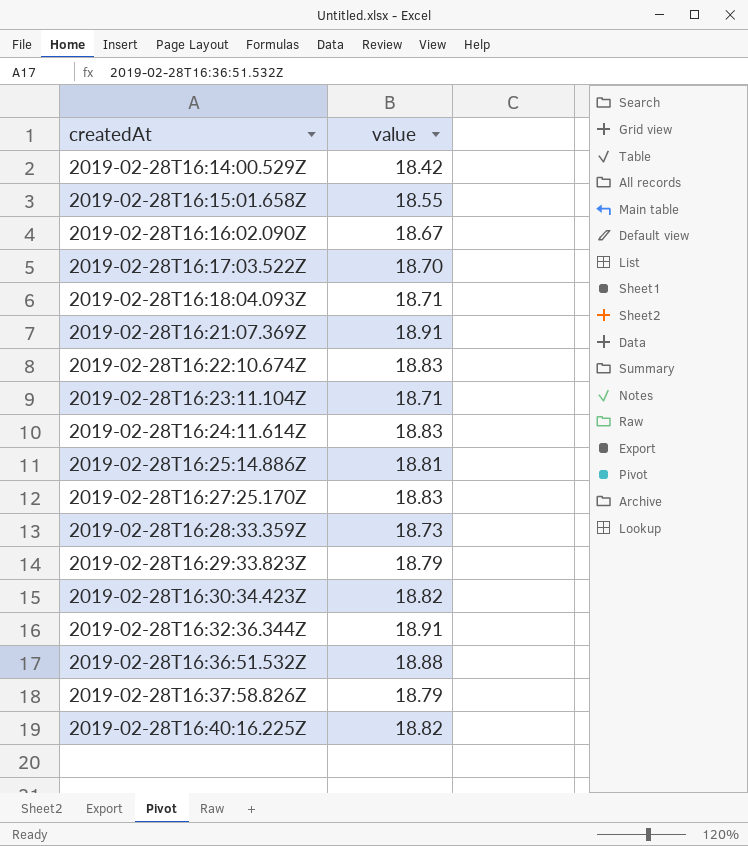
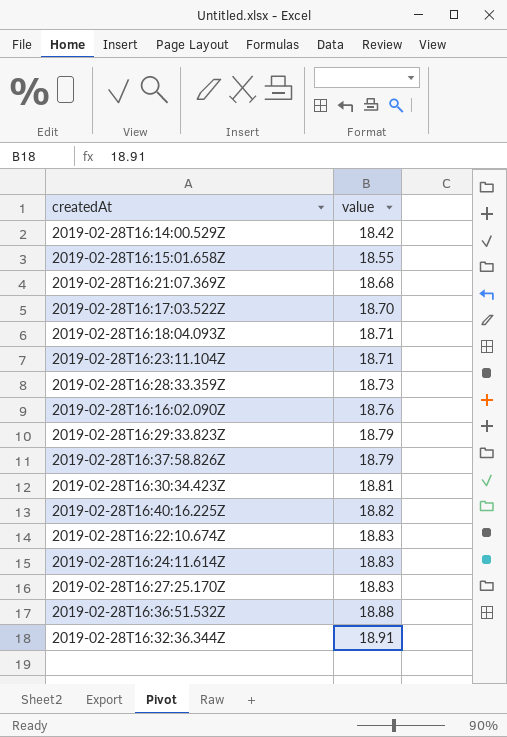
row order: createdAt ascending -> value ascending
row 2019-02-28T16:25:14.886Z: 18.81 -> none
2019-02-28T16:21:07.369Z | value: 18.91 -> 18.68
2019-02-28T16:16:02.090Z | value: 18.67 -> 18.76
2019-02-28T16:30:34.423Z | value: 18.82 -> 18.81

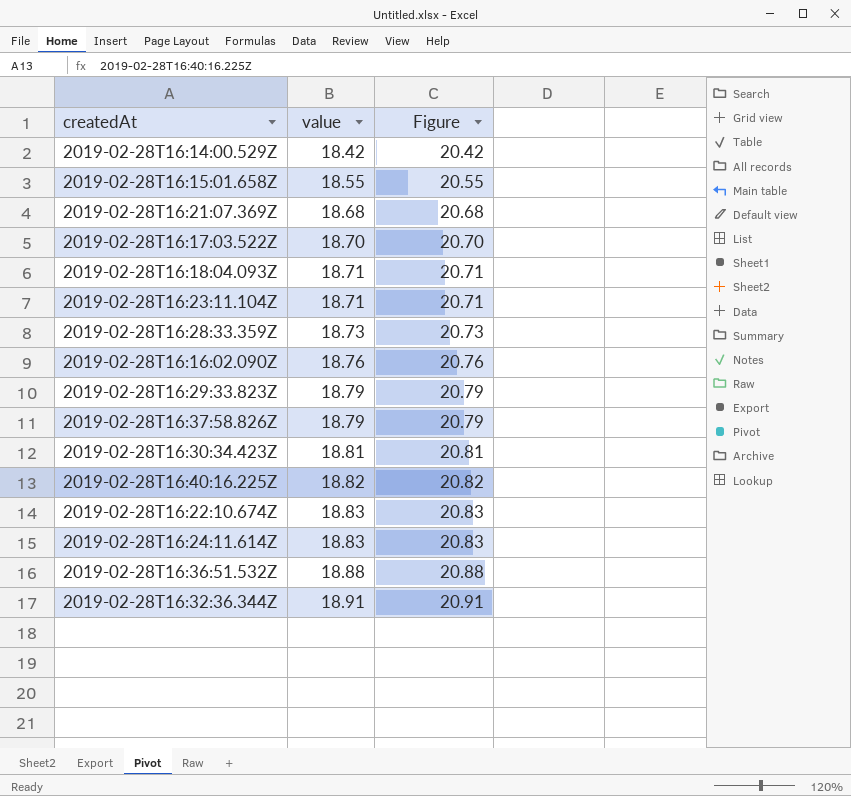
column Figure | formula: none -> [value] + 2
row 2019-02-28T16:27:25.170Z: 18.83 -> none

